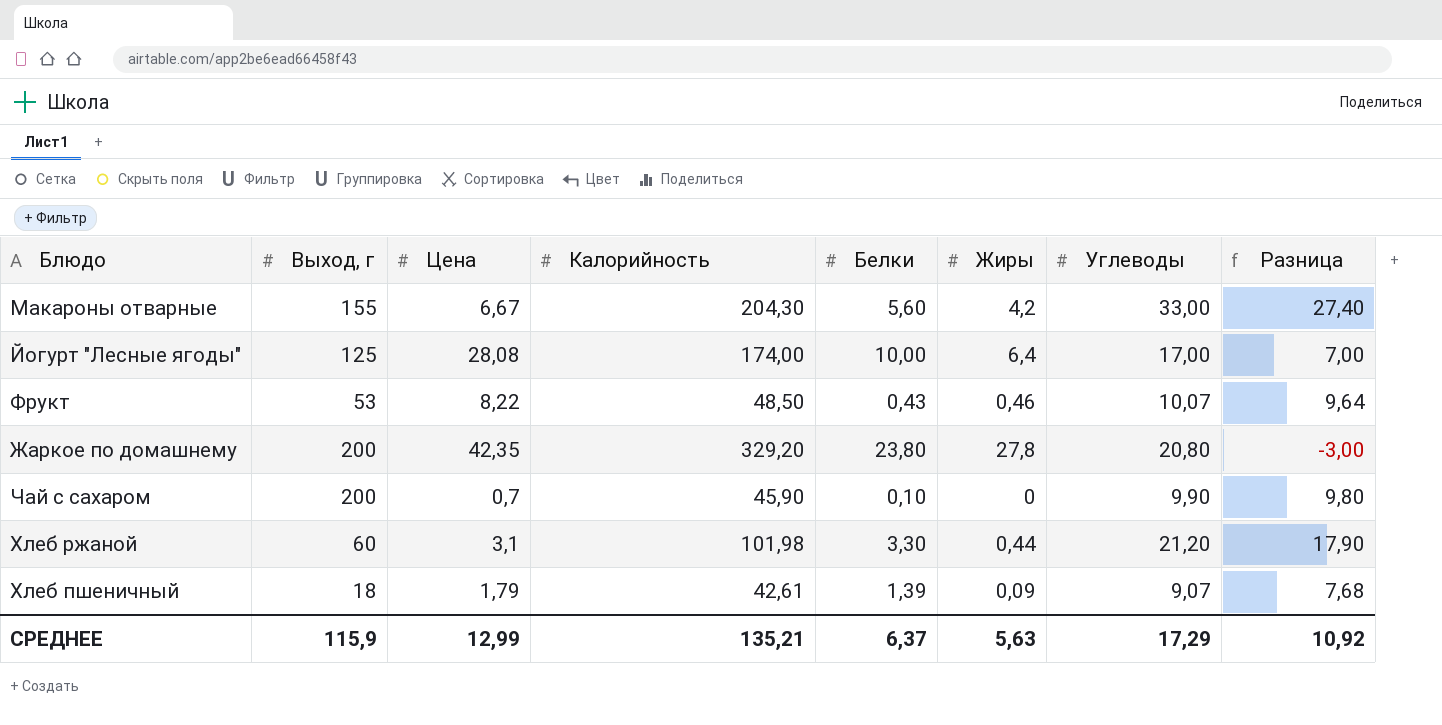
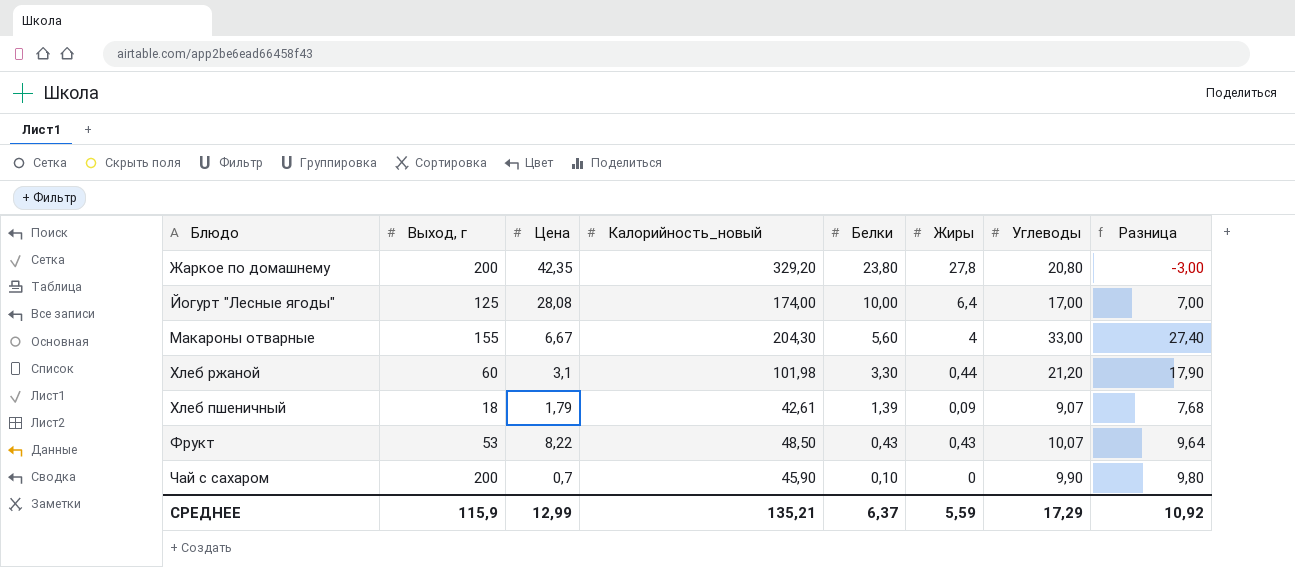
row order: none -> Белки descending
column name: Калорийность -> Калорийность_новый
Макароны отварные | Жиры: 4,2 -> 4
Фрукт | Жиры: 0,46 -> 0,43
СРЕДНЕЕ | Жиры: 5,63 -> 5,59

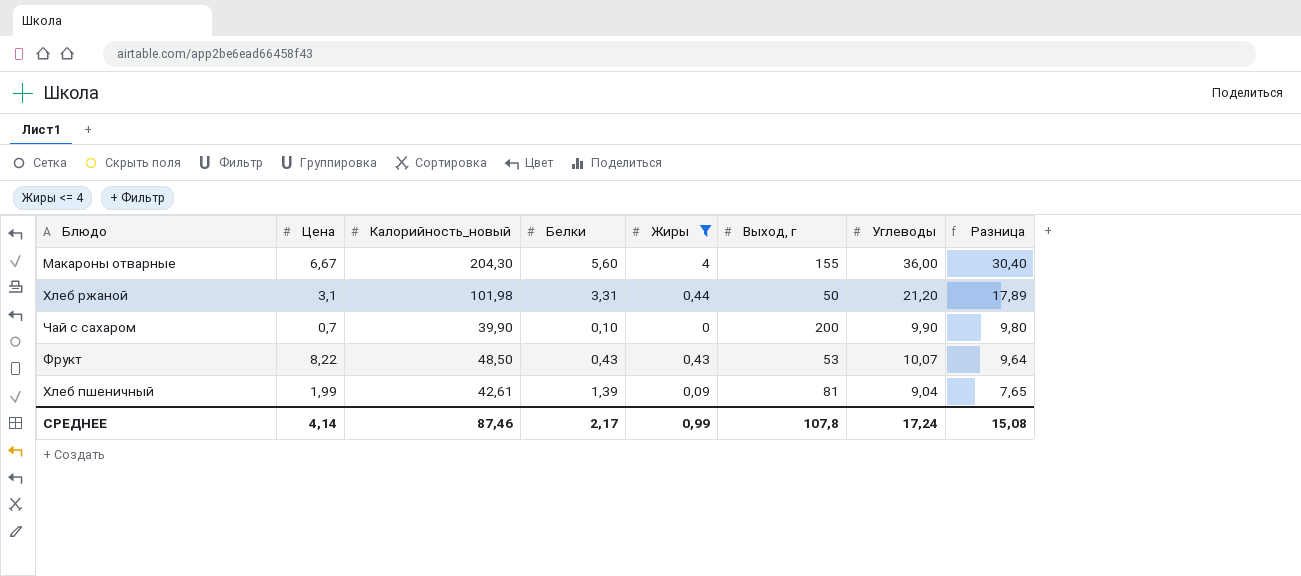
filter: none -> Жиры <= 4
row order: Белки descending -> Разница descending
column Выход, г | position: 2 -> 6
Макароны отварные | Углеводы: 33,00 -> 36,00
Макароны отварные | Разница: 27,40 -> 30,40
Хлеб ржаной | Белки: 3,30 -> 3,31
Хлеб ржаной | Выход, г: 60 -> 50
Хлеб ржаной | Разница: 17,90 -> 17,89
Чай с сахаром | Калорийность_новый: 45,90 -> 39,90
Хлеб пшеничный | Цена: 1,79 -> 1,99
Хлеб пшеничный | Выход, г: 18 -> 81
Хлеб пшеничный | Углеводы: 9,07 -> 9,04
Хлеб пшеничный | Разница: 7,68 -> 7,65
СРЕДНЕЕ | Цена: 12,99 -> 4,14
СРЕДНЕЕ | Калорийность_новый: 135,21 -> 87,46
СРЕДНЕЕ | Белки: 6,37 -> 2,17
СРЕДНЕЕ | Жиры: 5,59 -> 0,99
СРЕДНЕЕ | Выход, г: 115,9 -> 107,8
СРЕДНЕЕ | Углеводы: 17,29 -> 17,24
СРЕДНЕЕ | Разница: 10,92 -> 15,08

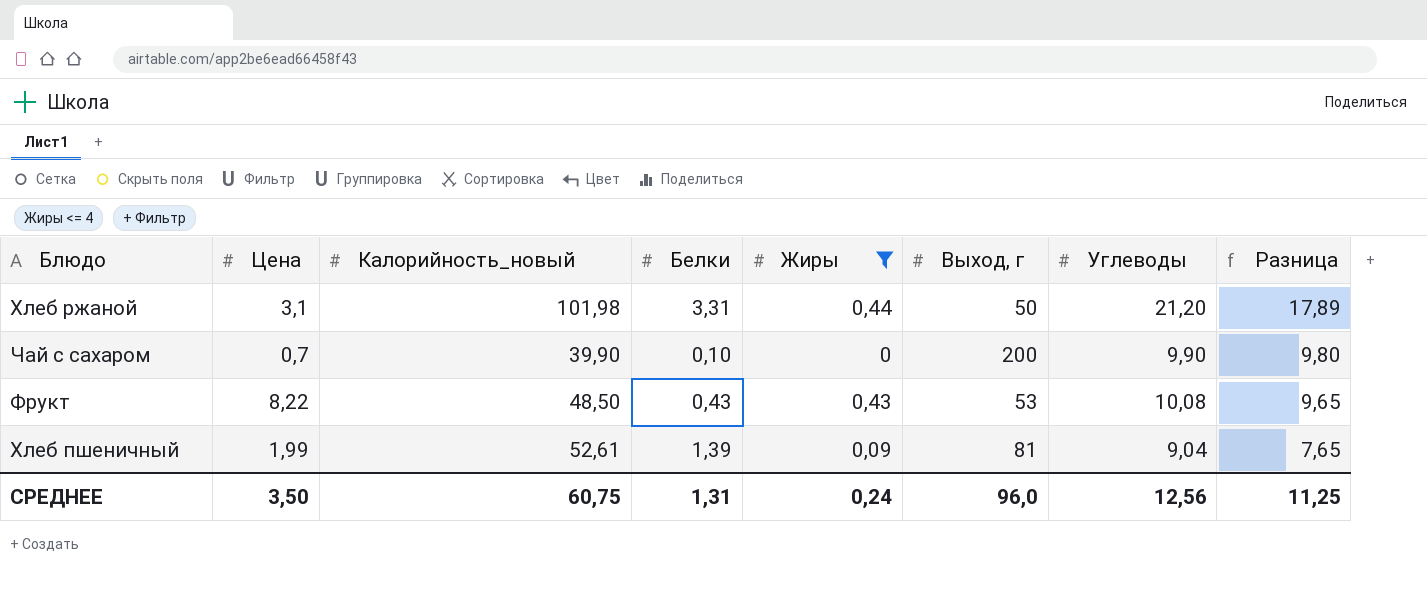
row Макароны отварные: 6,67 | 204,30 | 5,60 | 4 | 155 | 36,00 | 30,40 -> none
Фрукт | Углеводы: 10,07 -> 10,08
Фрукт | Разница: 9,64 -> 9,65
Хлеб пшеничный | Калорийность_новый: 42,61 -> 52,61
СРЕДНЕЕ | Цена: 4,14 -> 3,50
СРЕДНЕЕ | Калорийность_новый: 87,46 -> 60,75
СРЕДНЕЕ | Белки: 2,17 -> 1,31
СРЕДНЕЕ | Жиры: 0,99 -> 0,24
СРЕДНЕЕ | Выход, г: 107,8 -> 96,0
СРЕДНЕЕ | Углеводы: 17,24 -> 12,56
СРЕДНЕЕ | Разница: 15,08 -> 11,25

